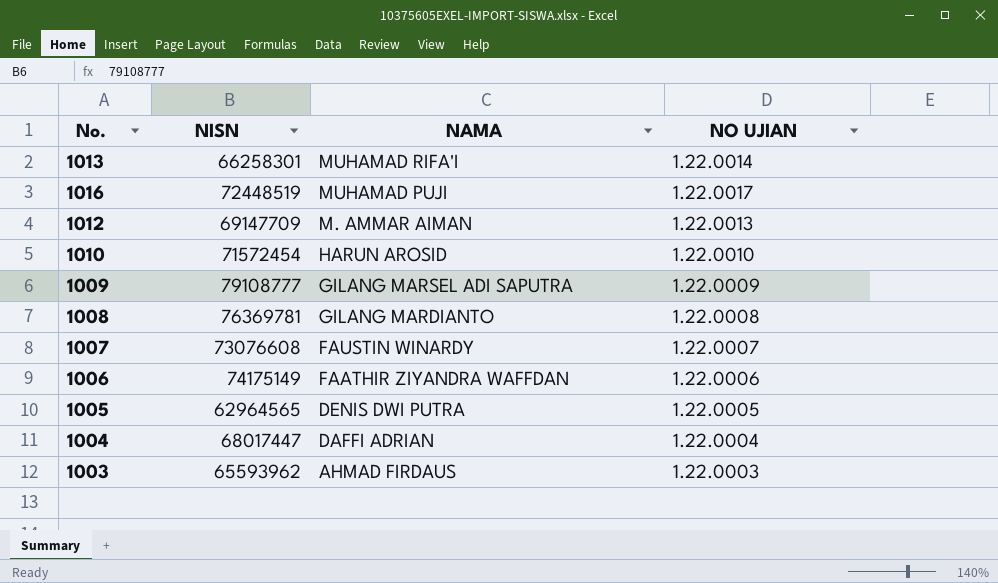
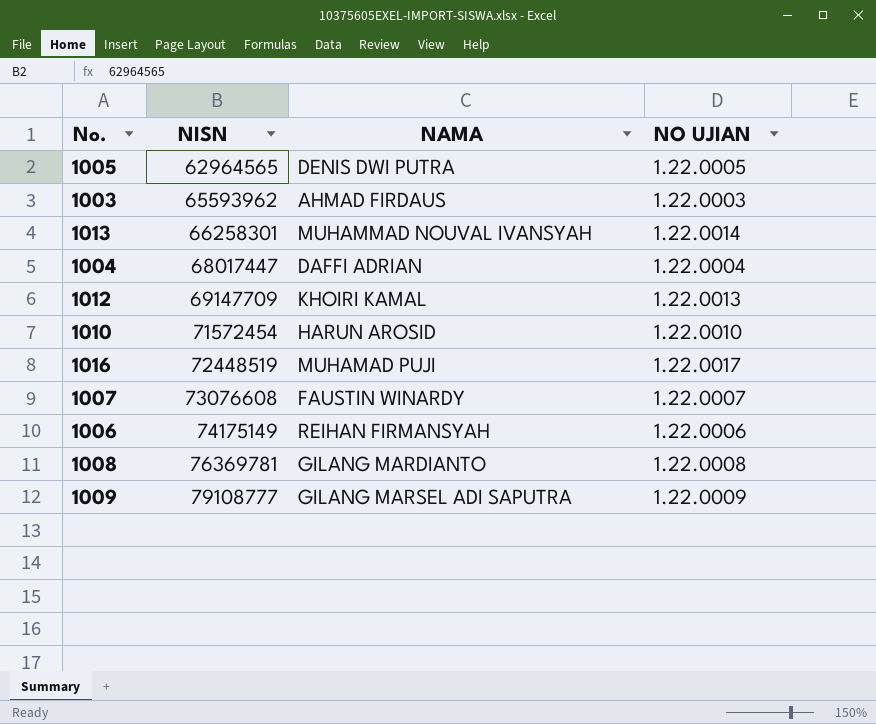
row order: NAMA descending -> NISN ascending
1013 | NAMA: MUHAMAD RIFA'I -> MUHAMMAD NOUVAL IVANSYAH
1012 | NAMA: M. AMMAR AIMAN -> KHOIRI KAMAL
1006 | NAMA: FAATHIR ZIYANDRA WAFFDAN -> REIHAN FIRMANSYAH

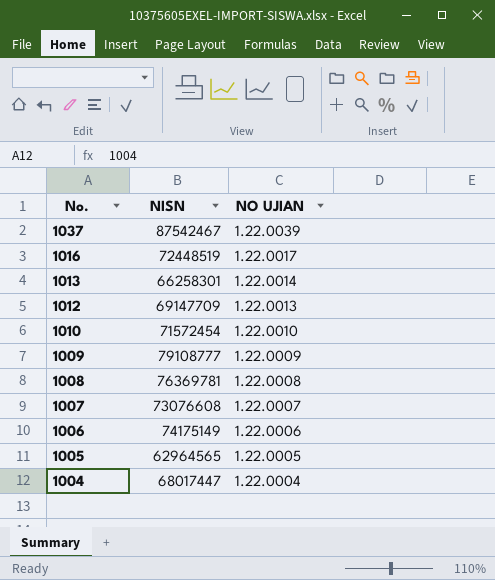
row order: NISN ascending -> No. descending
column NAMA | position: 3 -> none
row 1003: 65593962 | AHMAD FIRDAUS | 1.22.0003 -> none
row 1037: none -> 87542467 | 1.22.0039

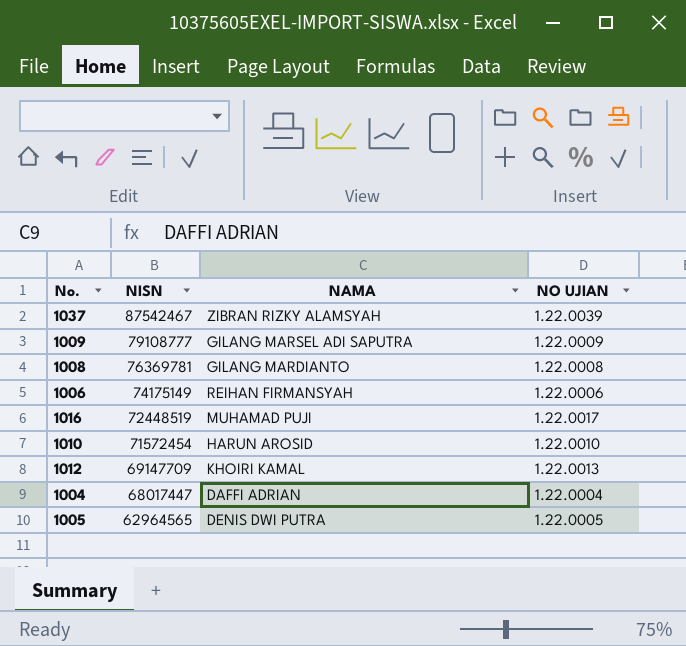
row order: No. descending -> NISN descending
column NAMA | position: none -> 3
row 1013: 66258301 | 1.22.0014 -> none
row 1007: 73076608 | 1.22.0007 -> none

